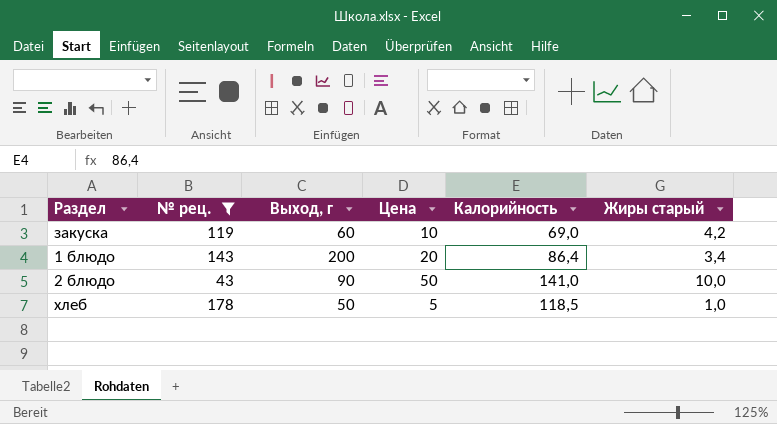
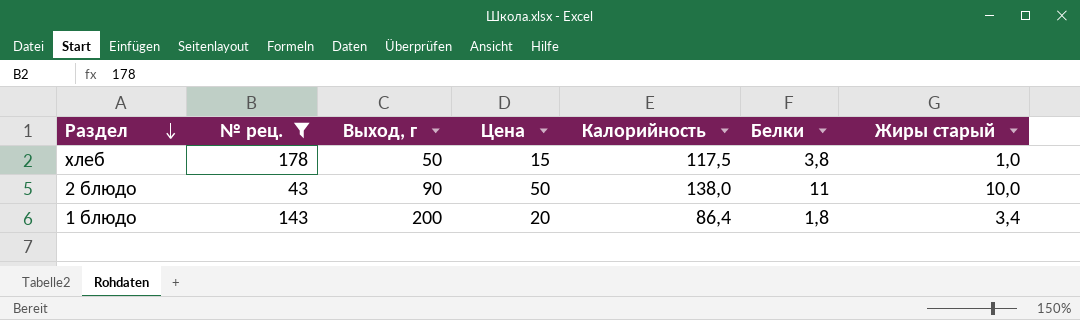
row order: none -> Раздел descending
column Белки | position: none -> 6
row закуска: 119 | 60 | 10 | 69,0 | 4,2 -> none
хлеб | Цена: 5 -> 15
хлеб | Калорийность: 118,5 -> 117,5
2 блюдо | Калорийность: 141,0 -> 138,0

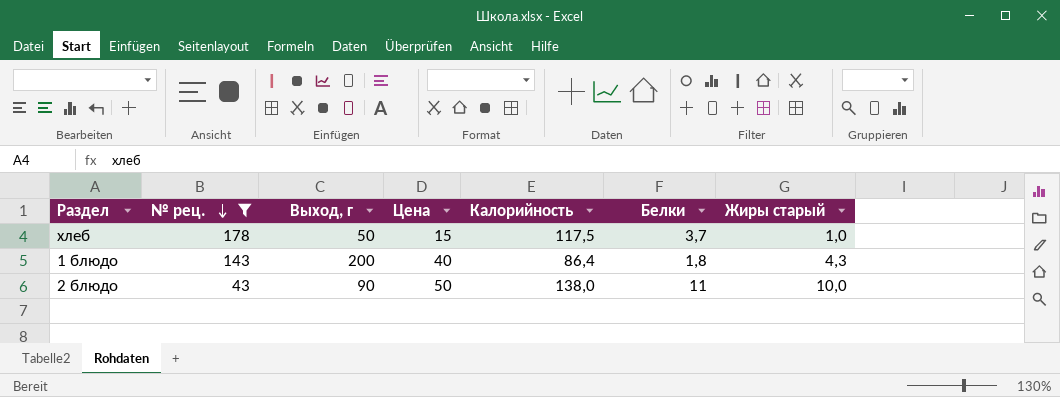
row order: Раздел descending -> № рец. descending
хлеб | Белки: 3,8 -> 3,7
1 блюдо | Цена: 20 -> 40
1 блюдо | Жиры старый: 3,4 -> 4,3

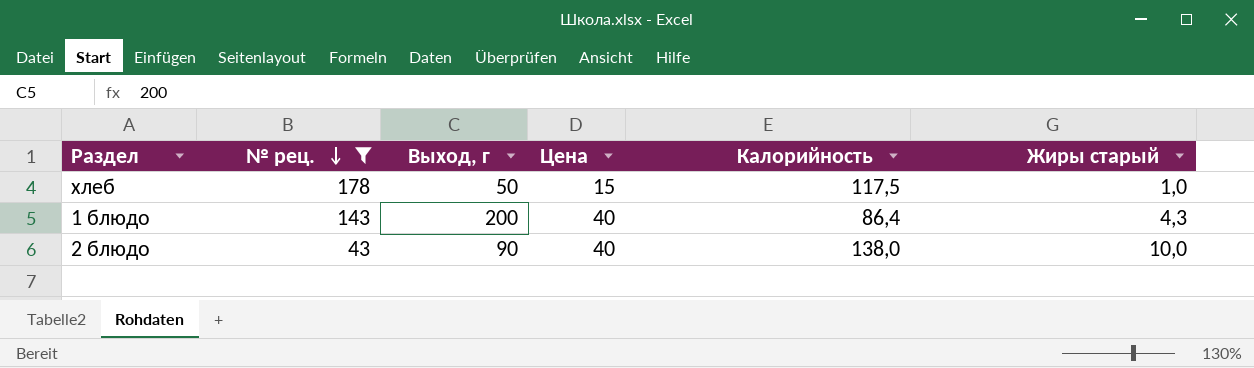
column Белки | position: 6 -> none
2 блюдо | Цена: 50 -> 40

